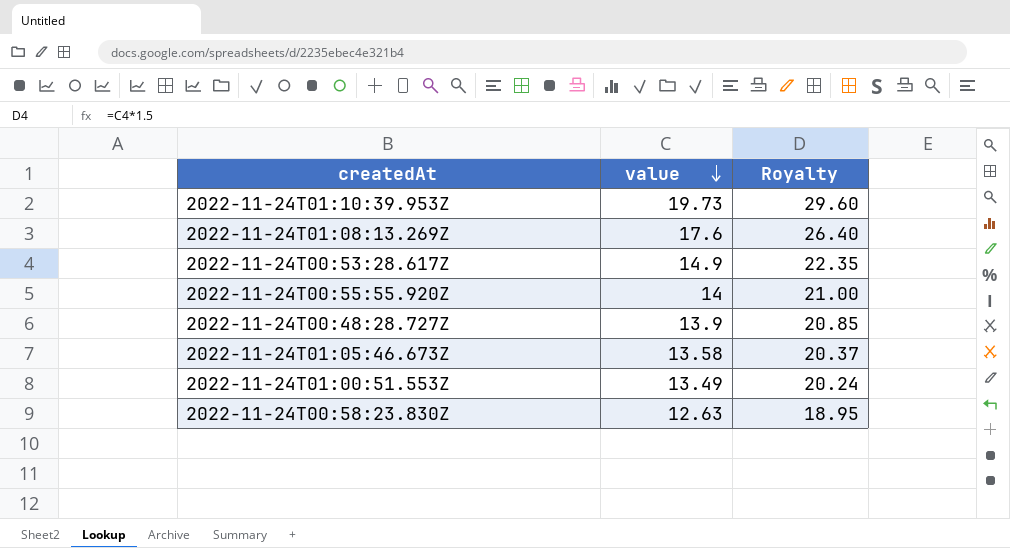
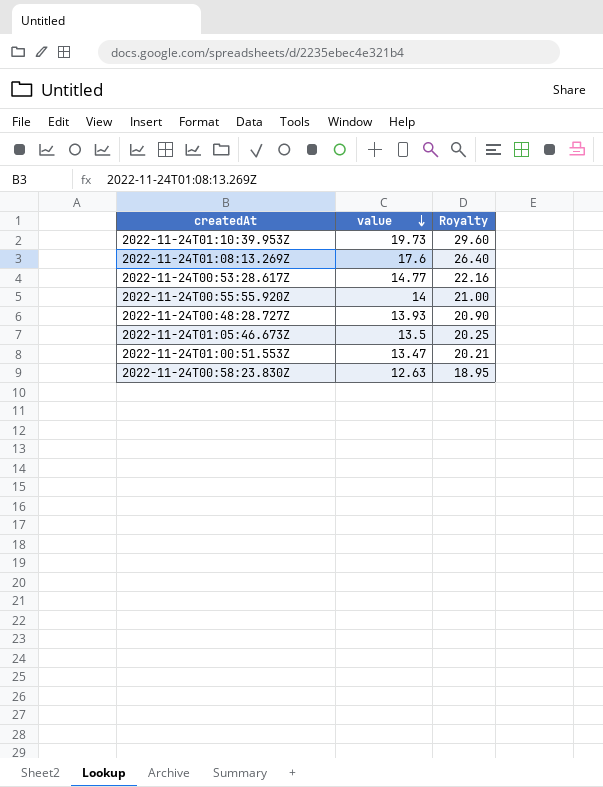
2022-11-24T00:53:28.617Z | value: 14.9 -> 14.77
2022-11-24T00:53:28.617Z | Royalty: 22.35 -> 22.16
2022-11-24T00:48:28.727Z | value: 13.9 -> 13.93
2022-11-24T00:48:28.727Z | Royalty: 20.85 -> 20.90
2022-11-24T01:05:46.673Z | value: 13.58 -> 13.5
2022-11-24T01:05:46.673Z | Royalty: 20.37 -> 20.25
2022-11-24T01:00:51.553Z | value: 13.49 -> 13.47
2022-11-24T01:00:51.553Z | Royalty: 20.24 -> 20.21

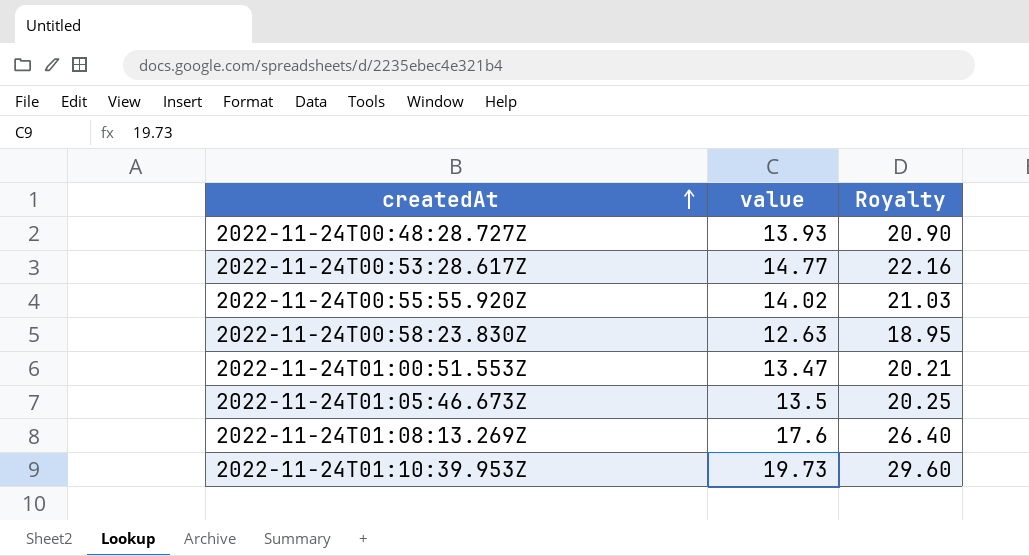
row order: value descending -> createdAt ascending
2022-11-24T00:55:55.920Z | value: 14 -> 14.02
2022-11-24T00:55:55.920Z | Royalty: 21.00 -> 21.03

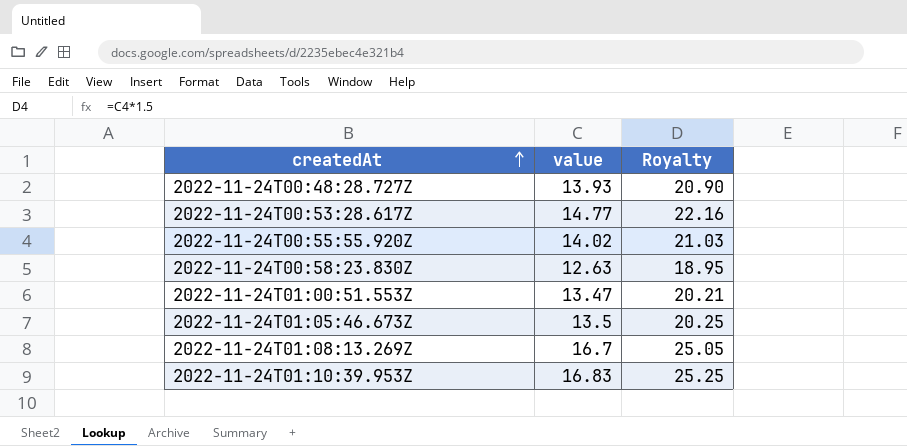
2022-11-24T01:08:13.269Z | value: 17.6 -> 16.7
2022-11-24T01:08:13.269Z | Royalty: 26.40 -> 25.05
2022-11-24T01:10:39.953Z | value: 19.73 -> 16.83
2022-11-24T01:10:39.953Z | Royalty: 29.60 -> 25.25

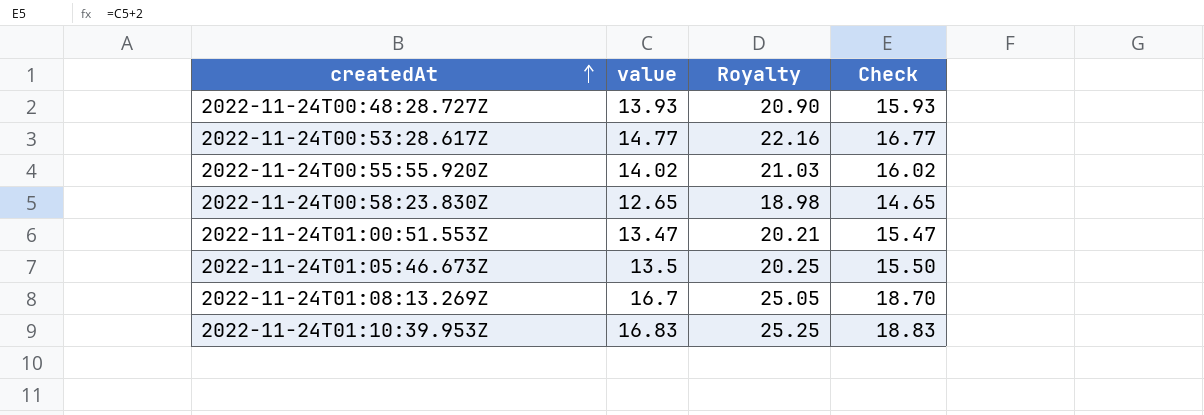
column Check | formula: none -> [value] + 2
2022-11-24T00:58:23.830Z | value: 12.63 -> 12.65
2022-11-24T00:58:23.830Z | Royalty: 18.95 -> 18.98

